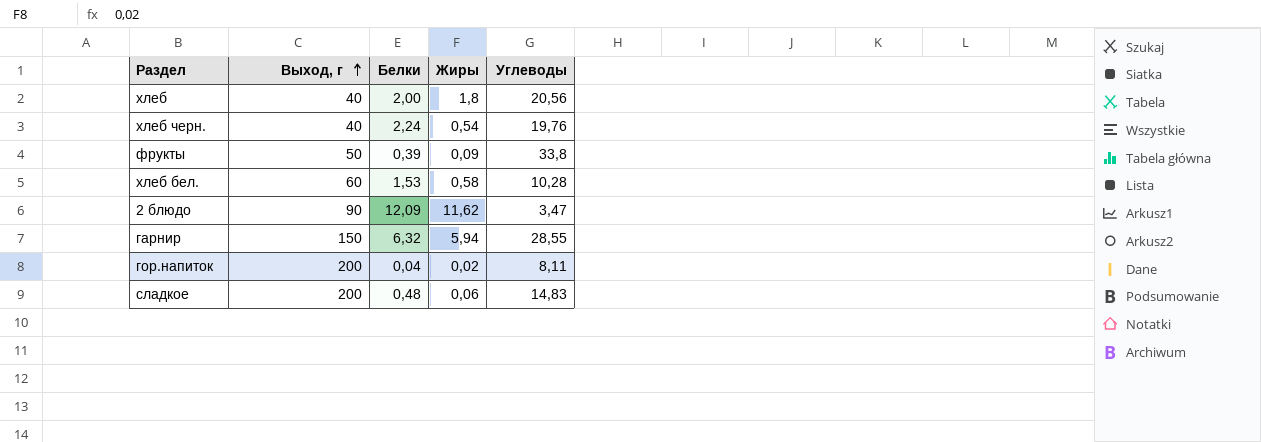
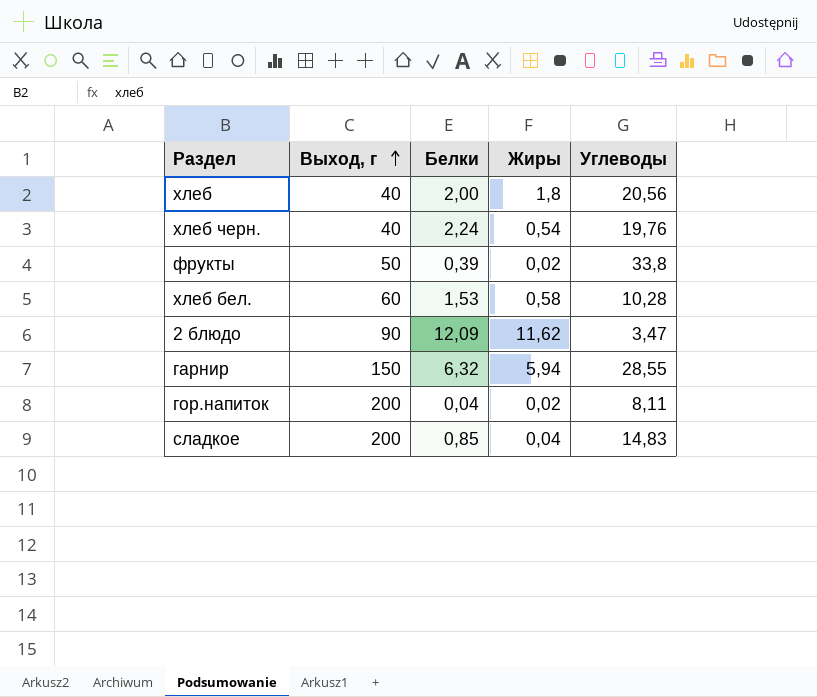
фрукты | Жиры: 0,09 -> 0,02
сладкое | Белки: 0,48 -> 0,85
сладкое | Жиры: 0,06 -> 0,04

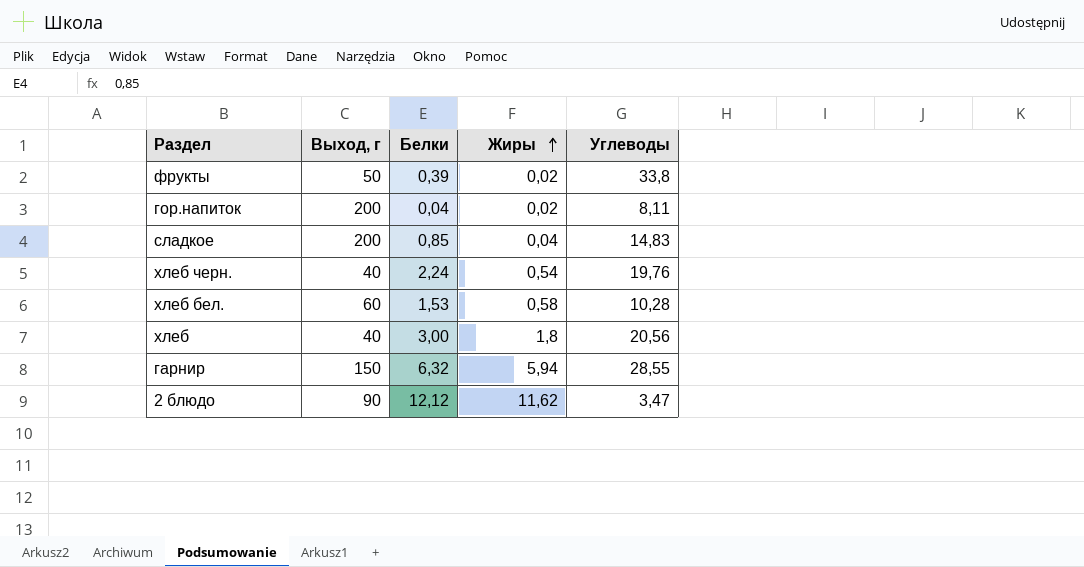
row order: Выход, г ascending -> Жиры ascending
хлеб | Белки: 2,00 -> 3,00
2 блюдо | Белки: 12,09 -> 12,12

